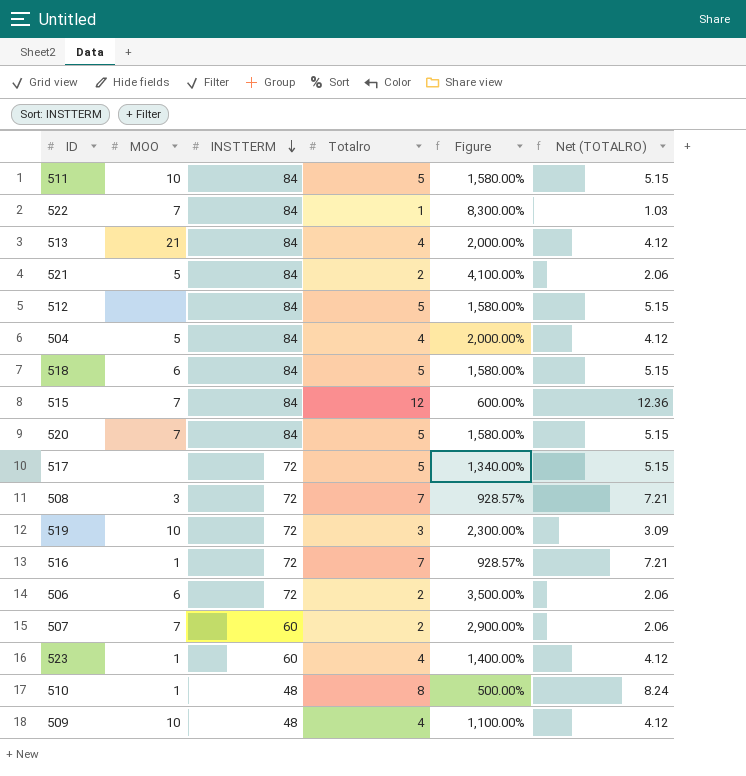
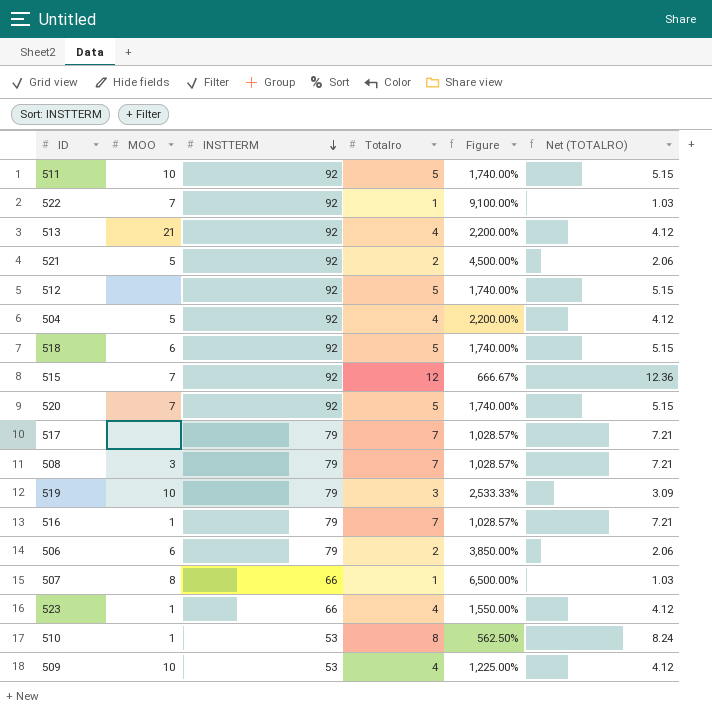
511 | INSTTERM: 84 -> 92
511 | Figure: 1,580.00% -> 1,740.00%
522 | INSTTERM: 84 -> 92
522 | Figure: 8,300.00% -> 9,100.00%
513 | INSTTERM: 84 -> 92
513 | Figure: 2,000.00% -> 2,200.00%
521 | INSTTERM: 84 -> 92
521 | Figure: 4,100.00% -> 4,500.00%
512 | INSTTERM: 84 -> 92
512 | Figure: 1,580.00% -> 1,740.00%
504 | INSTTERM: 84 -> 92
504 | Figure: 2,000.00% -> 2,200.00%
518 | INSTTERM: 84 -> 92
518 | Figure: 1,580.00% -> 1,740.00%
515 | INSTTERM: 84 -> 92
515 | Figure: 600.00% -> 666.67%
520 | INSTTERM: 84 -> 92
520 | Figure: 1,580.00% -> 1,740.00%
517 | INSTTERM: 72 -> 79
517 | Totalro: 5 -> 7
517 | Figure: 1,340.00% -> 1,028.57%
517 | Net (TOTALRO): 5.15 -> 7.21
508 | INSTTERM: 72 -> 79
508 | Figure: 928.57% -> 1,028.57%
519 | INSTTERM: 72 -> 79
519 | Figure: 2,300.00% -> 2,533.33%
516 | INSTTERM: 72 -> 79
516 | Figure: 928.57% -> 1,028.57%
506 | INSTTERM: 72 -> 79
506 | Figure: 3,500.00% -> 3,850.00%
507 | MOO: 7 -> 8
507 | INSTTERM: 60 -> 66
507 | Totalro: 2 -> 1
507 | Figure: 2,900.00% -> 6,500.00%
507 | Net (TOTALRO): 2.06 -> 1.03
523 | INSTTERM: 60 -> 66
523 | Figure: 1,400.00% -> 1,550.00%
510 | INSTTERM: 48 -> 53
510 | Figure: 500.00% -> 562.50%
509 | INSTTERM: 48 -> 53
509 | Figure: 1,100.00% -> 1,225.00%

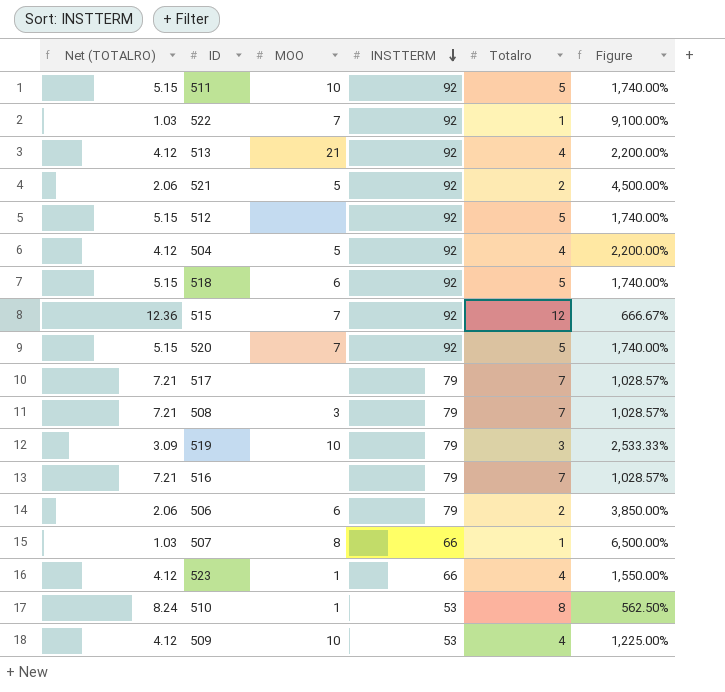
column Net (TOTALRO) | position: 6 -> 1
516 | MOO: 1 -> none

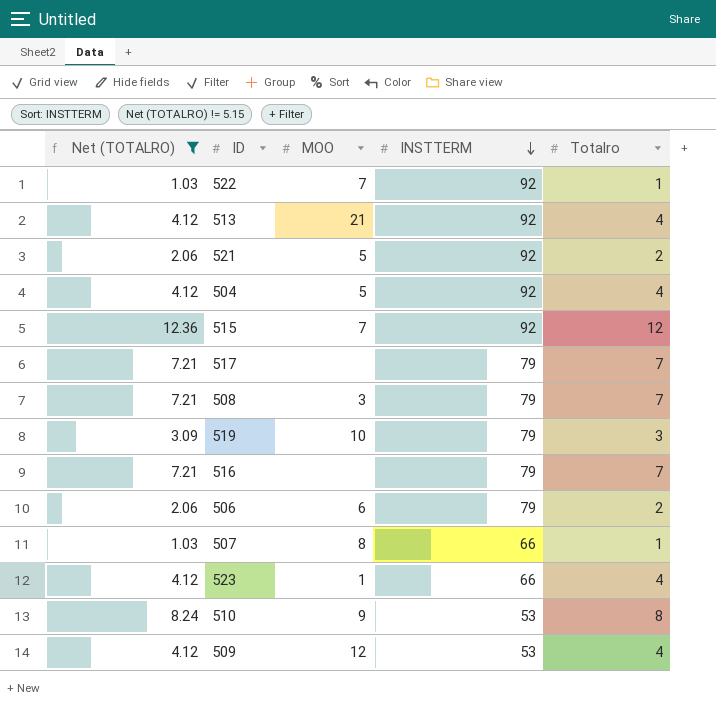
filter: none -> Net (TOTALRO) != 5.15
column Figure | formula: ([INSTTERM] - [Totalro]) / [Totalro] -> none
510 | MOO: 1 -> 9
509 | MOO: 10 -> 12

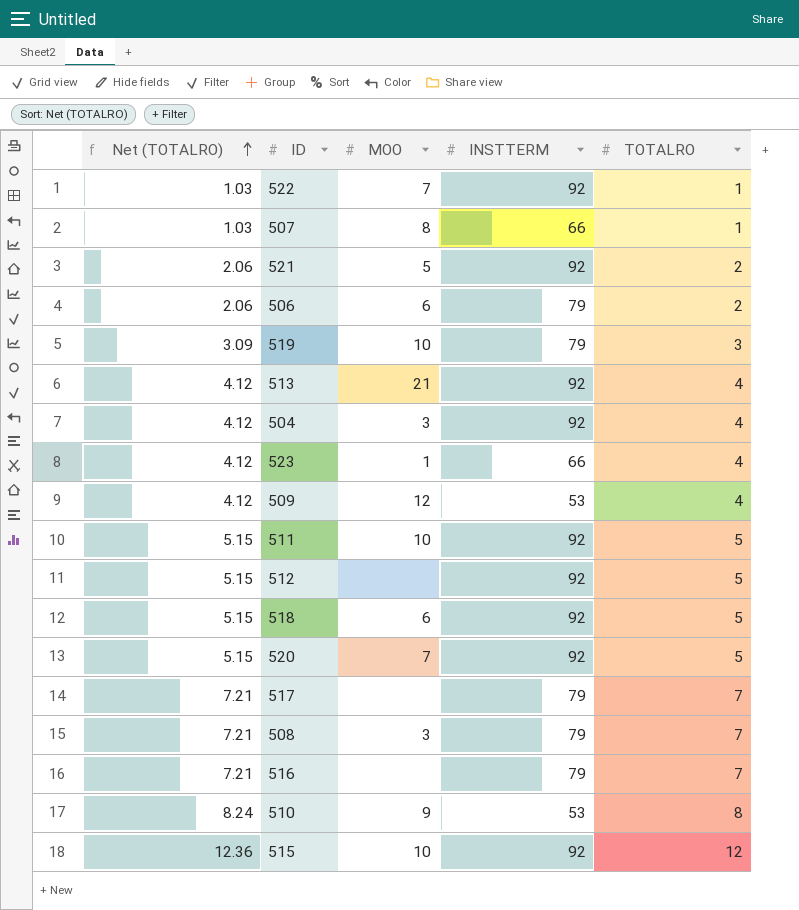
filter: Net (TOTALRO) != 5.15 -> none
row order: INSTTERM descending -> Net (TOTALRO) ascending
column name: Totalro -> TOTALRO
504 | MOO: 5 -> 3
515 | MOO: 7 -> 10

